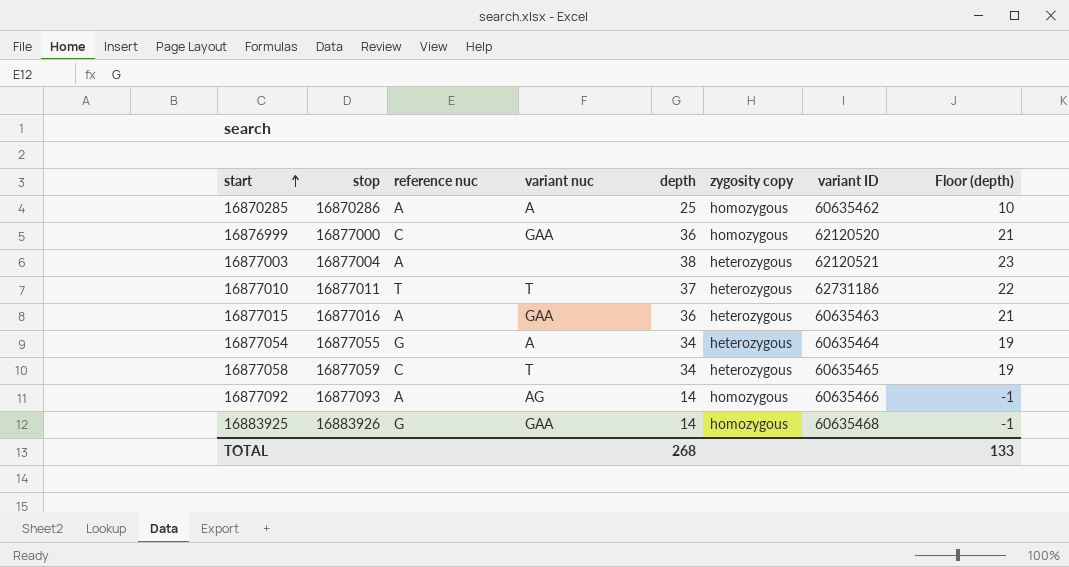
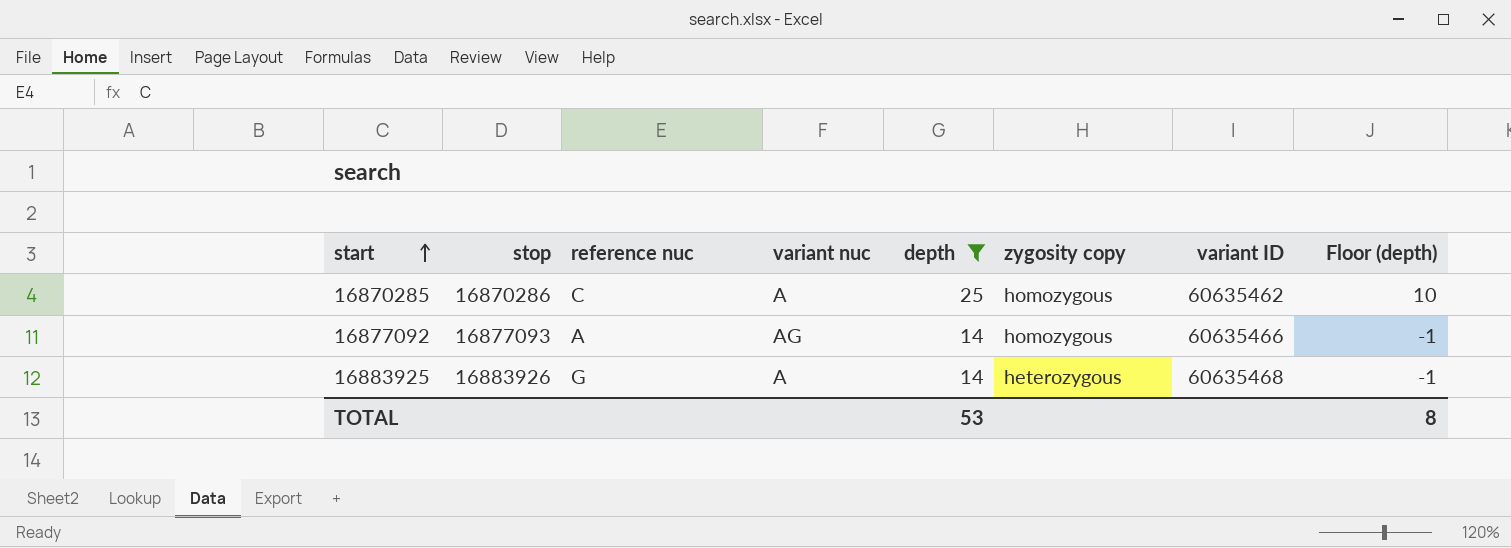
filter: none -> depth <= 25
16870285 | reference nuc: A -> C
16883925 | variant nuc: GAA -> A
16883925 | zygosity copy: homozygous -> heterozygous
TOTAL | depth: 268 -> 53
TOTAL | Floor (depth): 133 -> 8

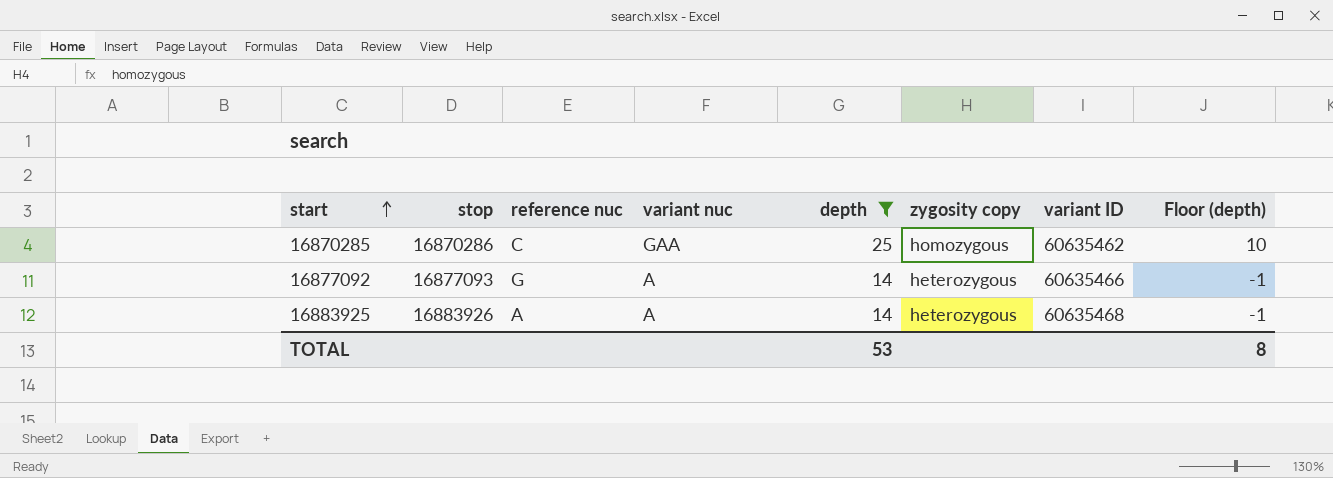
16870285 | variant nuc: A -> GAA
16877092 | reference nuc: A -> G
16877092 | variant nuc: AG -> A
16877092 | zygosity copy: homozygous -> heterozygous
16883925 | reference nuc: G -> A

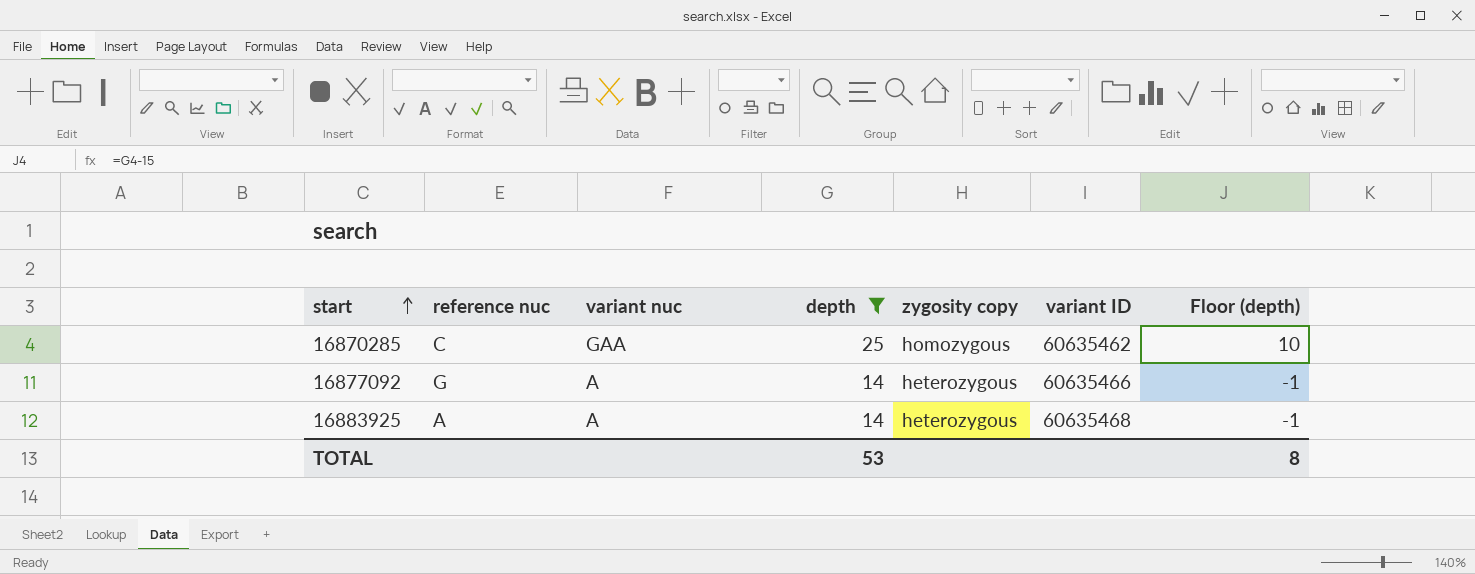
column stop | position: 2 -> none

